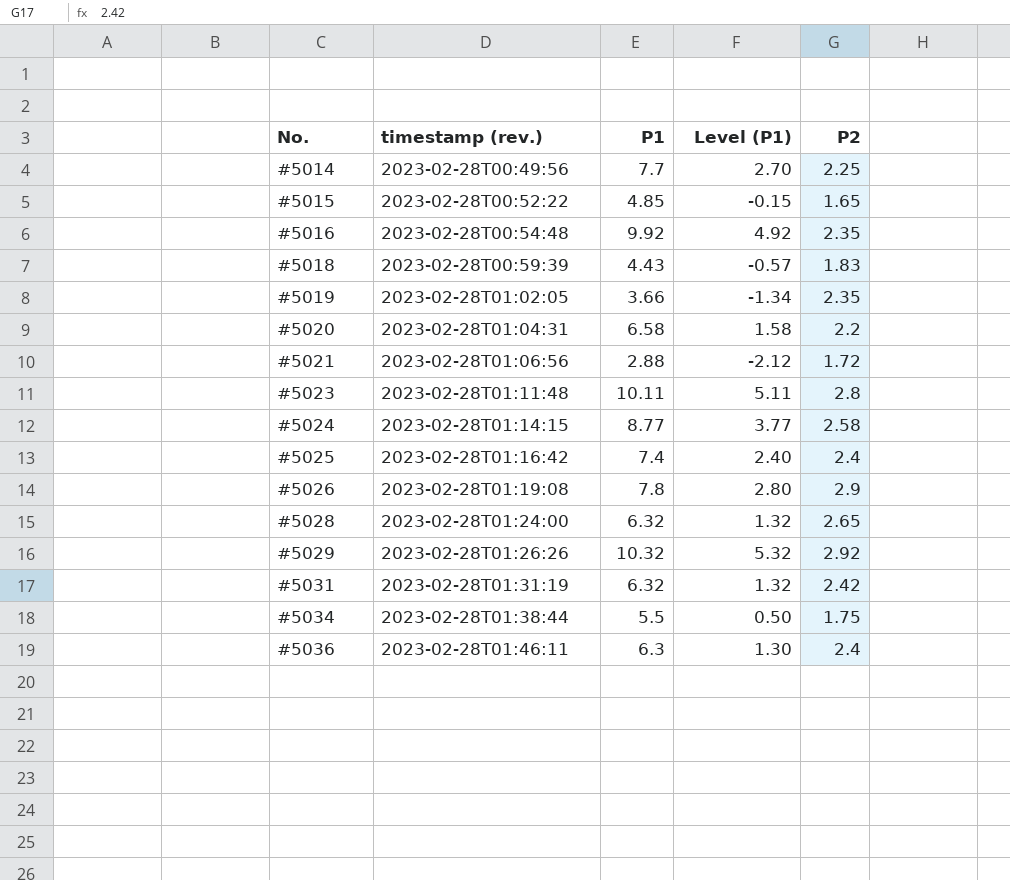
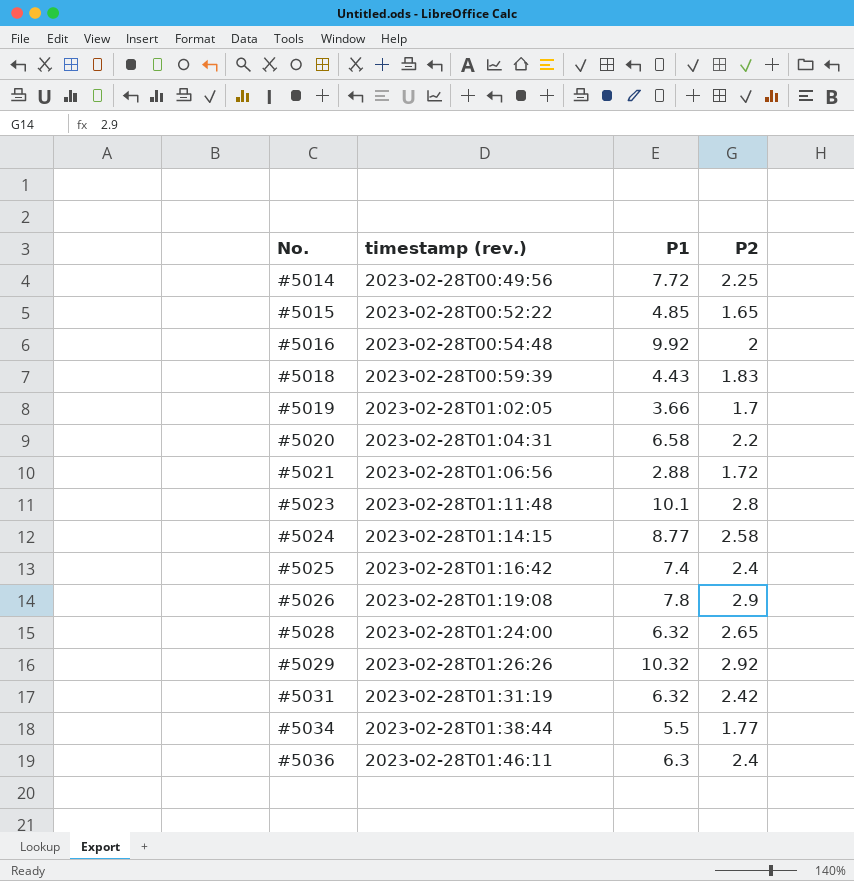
column Level (P1) | formula: [P1] - 5 -> none
#5014 | P1: 7.7 -> 7.72
#5016 | P2: 2.35 -> 2
#5019 | P2: 2.35 -> 1.7
#5023 | P1: 10.11 -> 10.1
#5034 | P2: 1.75 -> 1.77

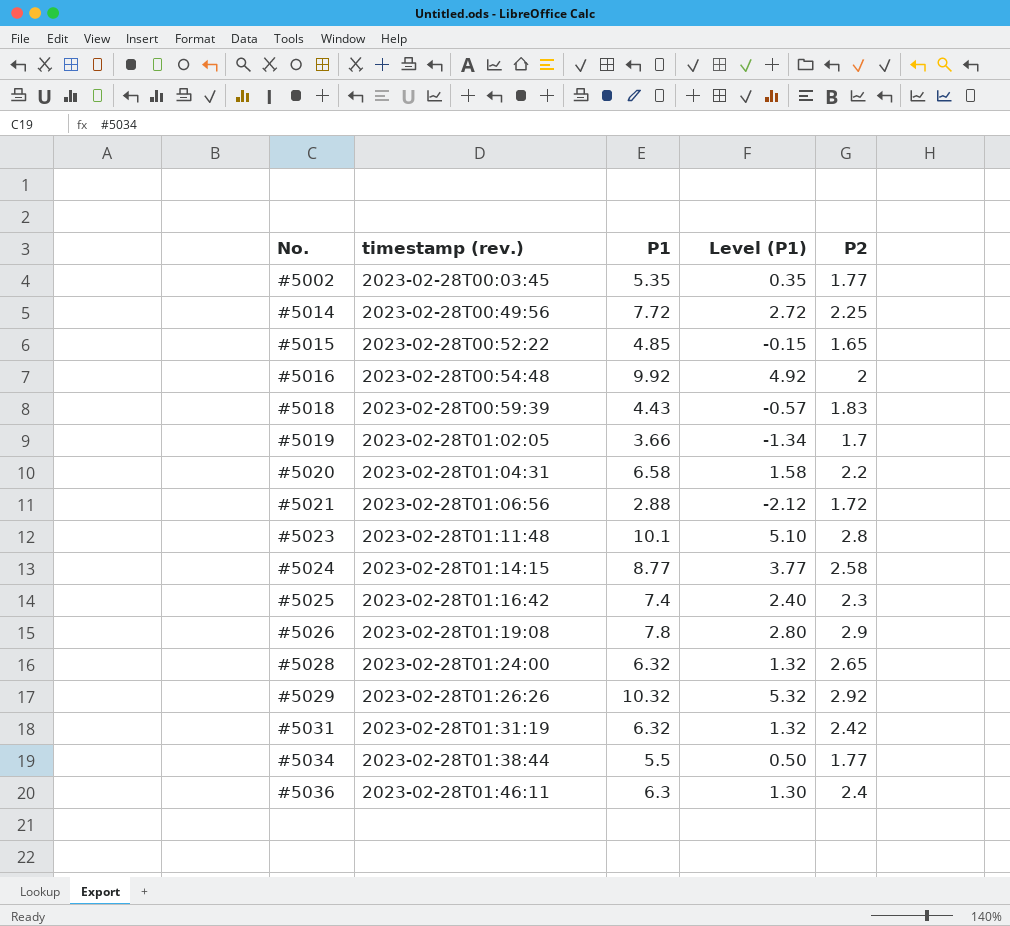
column Level (P1) | formula: none -> [P1] - 5
row #5002: none -> 2023-02-28T00:03:45 | 5.35 | 0.35 | 1.77
#5025 | P2: 2.4 -> 2.3

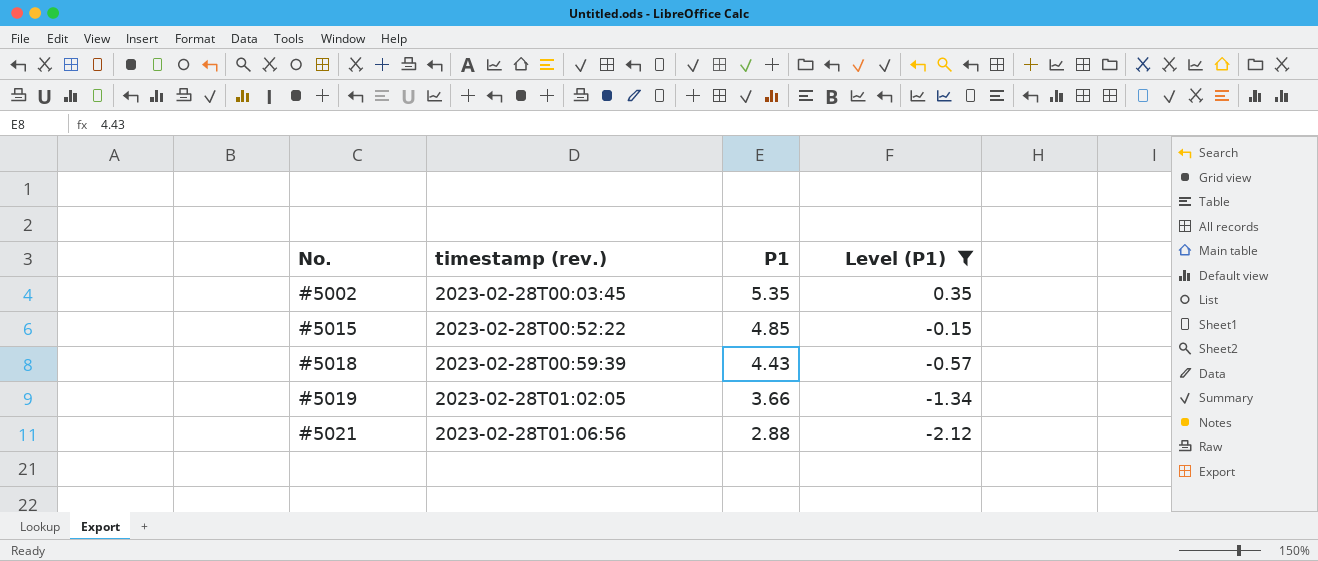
filter: none -> Level (P1) <= 0.35
column P2 | position: 5 -> none

